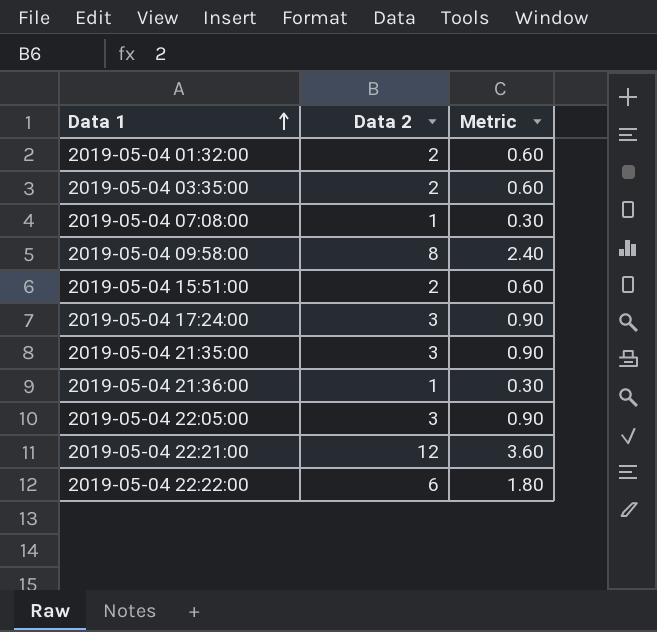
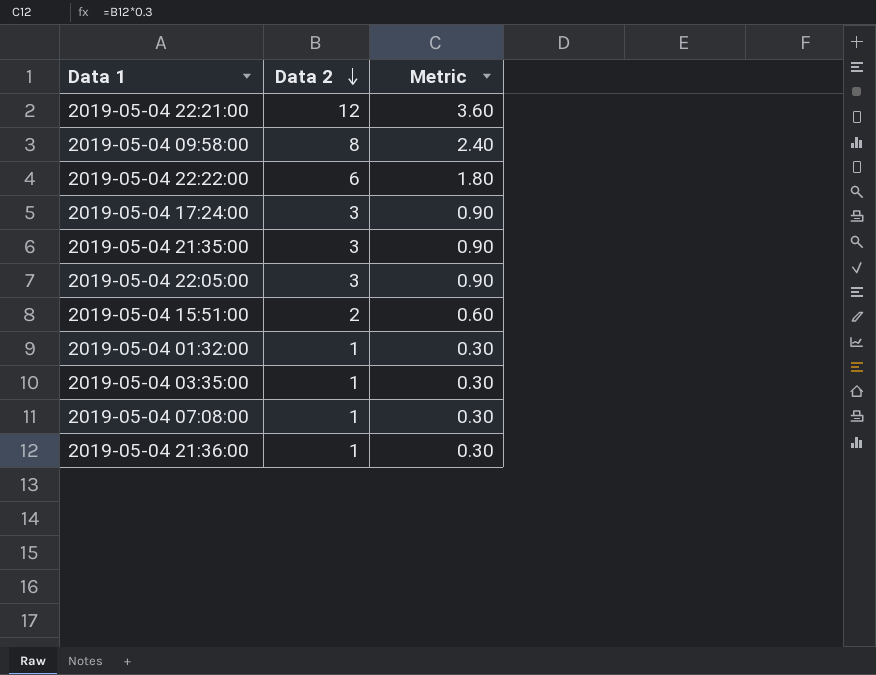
row order: Data 1 ascending -> Data 2 descending
2019-05-04 01:32:00 | Data 2: 2 -> 1
2019-05-04 01:32:00 | Metric: 0.60 -> 0.30
2019-05-04 03:35:00 | Data 2: 2 -> 1
2019-05-04 03:35:00 | Metric: 0.60 -> 0.30

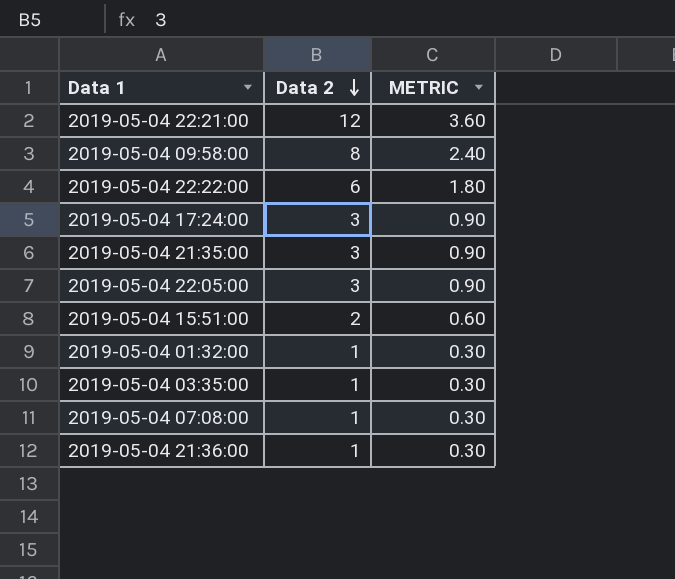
column name: Metric -> METRIC

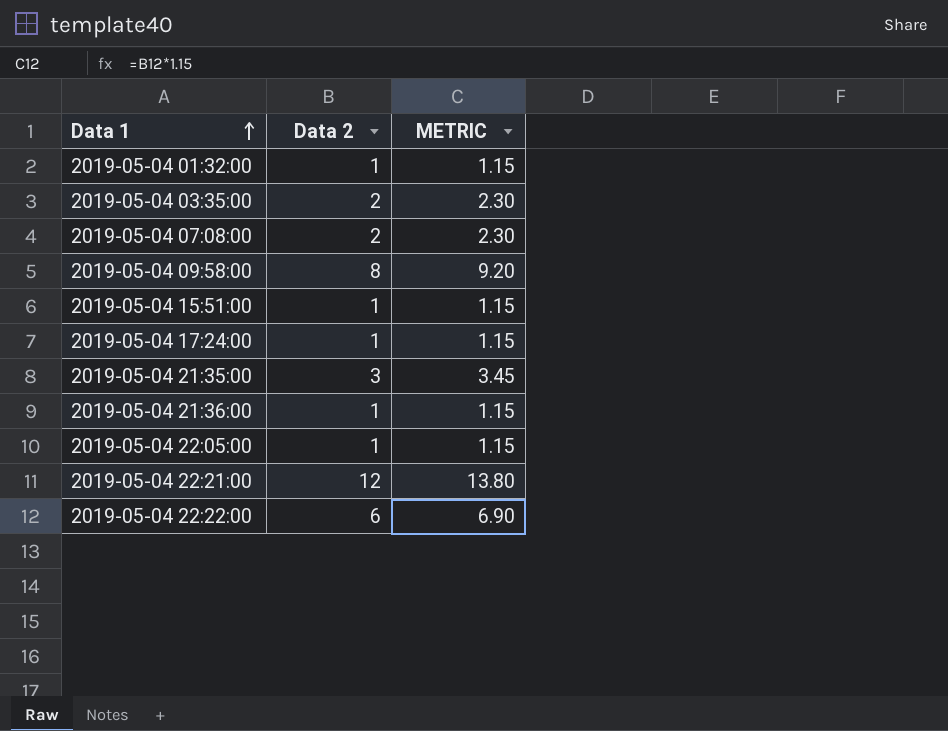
row order: Data 2 descending -> Data 1 ascending
column METRIC | formula: [Data 2] * 0.3 -> [Data 2] * 1.15
2019-05-04 03:35:00 | Data 2: 1 -> 2
2019-05-04 07:08:00 | Data 2: 1 -> 2
2019-05-04 15:51:00 | Data 2: 2 -> 1
2019-05-04 17:24:00 | Data 2: 3 -> 1
2019-05-04 22:05:00 | Data 2: 3 -> 1

